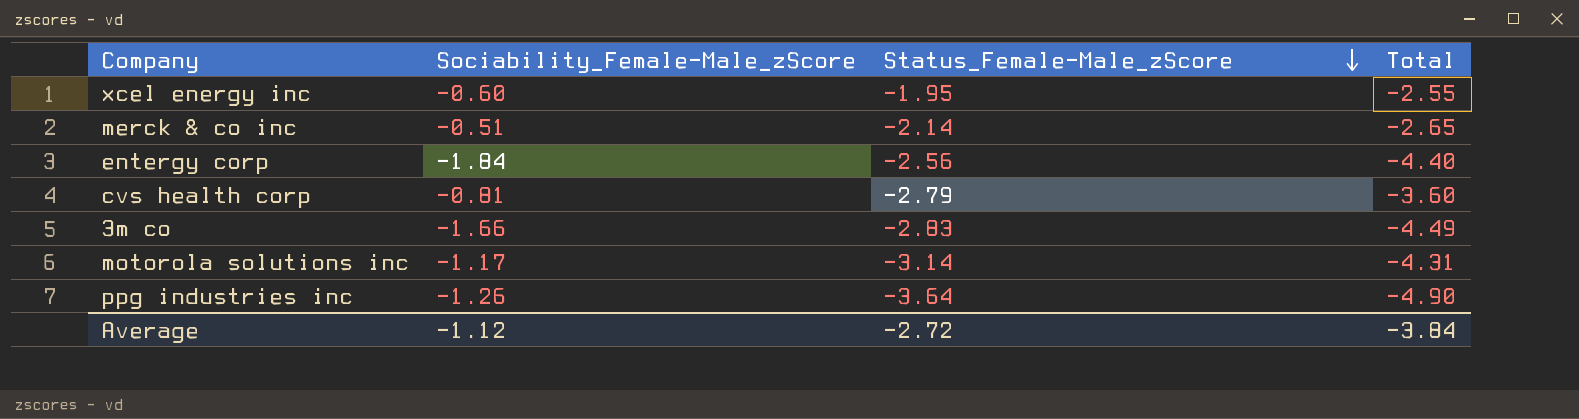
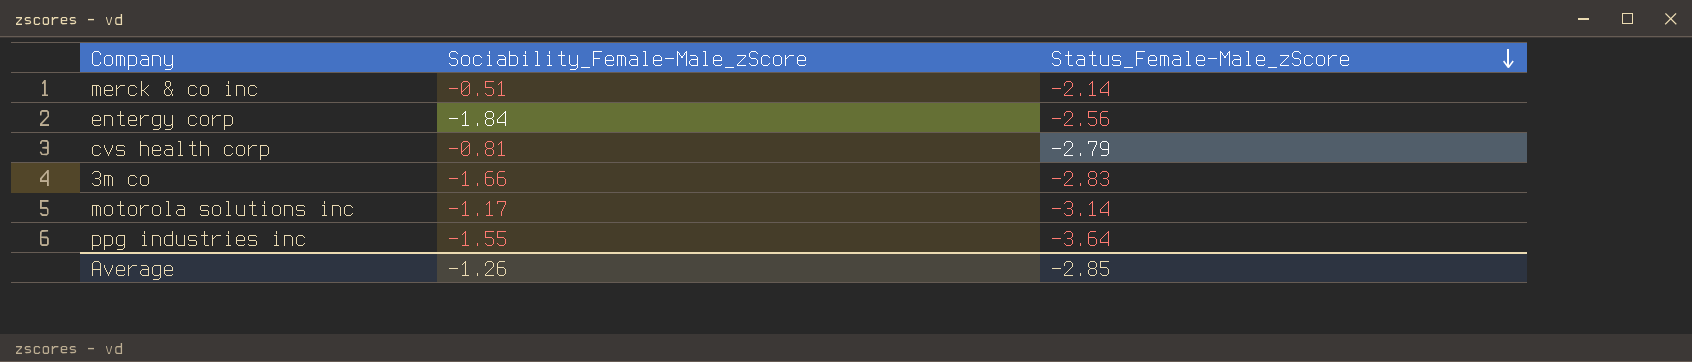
column Total | formula: [Sociability_Female-Male_zScore] + [Status_Female-Male_zScore] -> none
row xcel energy inc: -0.60 | -1.95 | -2.55 -> none
ppg industries inc | Sociability_Female-Male_zScore: -1.26 -> -1.55
Average | Sociability_Female-Male_zScore: -1.12 -> -1.26
Average | Status_Female-Male_zScore: -2.72 -> -2.85

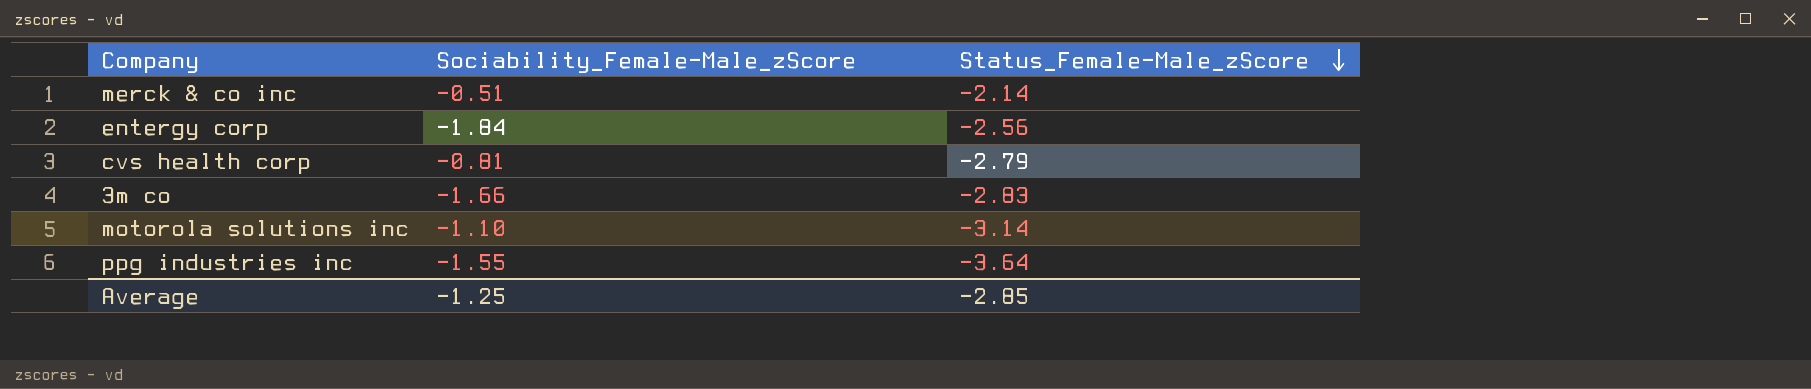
motorola solutions inc | Sociability_Female-Male_zScore: -1.17 -> -1.10
Average | Sociability_Female-Male_zScore: -1.26 -> -1.25

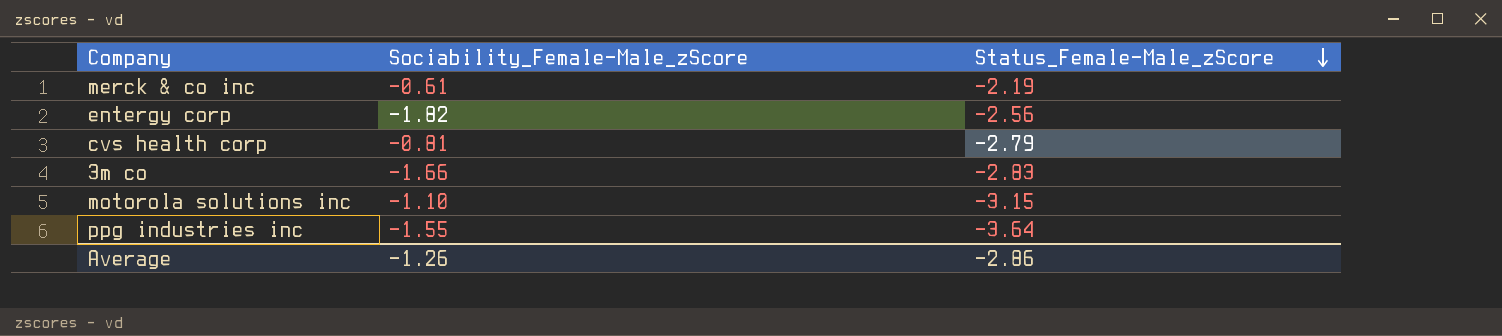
merck & co inc | Sociability_Female-Male_zScore: -0.51 -> -0.61
merck & co inc | Status_Female-Male_zScore: -2.14 -> -2.19
entergy corp | Sociability_Female-Male_zScore: -1.84 -> -1.82
motorola solutions inc | Status_Female-Male_zScore: -3.14 -> -3.15
Average | Sociability_Female-Male_zScore: -1.25 -> -1.26
Average | Status_Female-Male_zScore: -2.85 -> -2.86

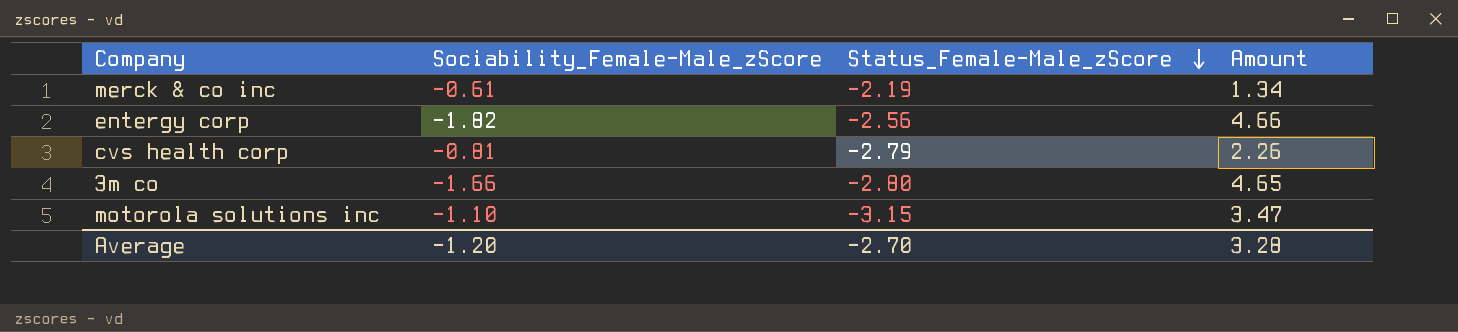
column Amount | formula: none -> [Sociability_Female-Male_zScore] * [Status_Female-Male_zScore]
row ppg industries inc: -1.55 | -3.64 -> none
3m co | Status_Female-Male_zScore: -2.83 -> -2.80
Average | Sociability_Female-Male_zScore: -1.26 -> -1.20
Average | Status_Female-Male_zScore: -2.86 -> -2.70

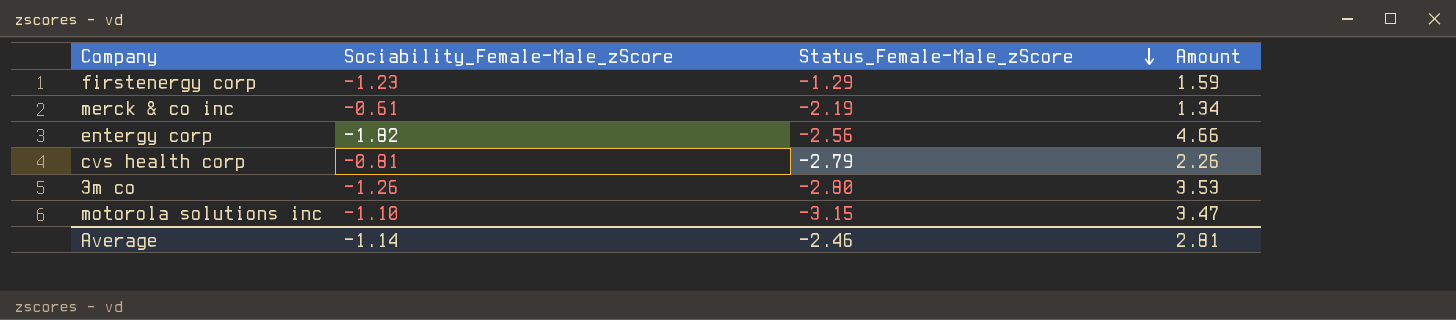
row firstenergy corp: none -> -1.23 | -1.29 | 1.59
3m co | Sociability_Female-Male_zScore: -1.66 -> -1.26
3m co | Amount: 4.65 -> 3.53
Average | Sociability_Female-Male_zScore: -1.20 -> -1.14
Average | Status_Female-Male_zScore: -2.70 -> -2.46
Average | Amount: 3.28 -> 2.81

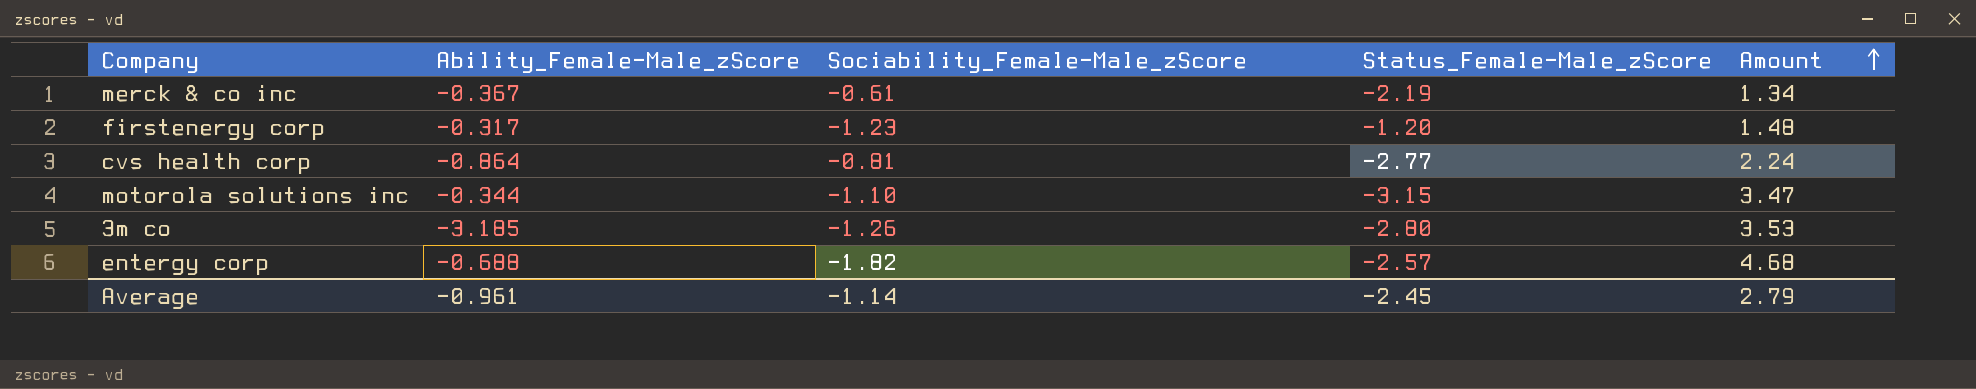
row order: Status_Female-Male_zScore descending -> Amount ascending
column Ability_Female-Male_zScore | position: none -> 2
firstenergy corp | Status_Female-Male_zScore: -1.29 -> -1.20
firstenergy corp | Amount: 1.59 -> 1.48
cvs health corp | Status_Female-Male_zScore: -2.79 -> -2.77
cvs health corp | Amount: 2.26 -> 2.24
entergy corp | Status_Female-Male_zScore: -2.56 -> -2.57
entergy corp | Amount: 4.66 -> 4.68
Average | Status_Female-Male_zScore: -2.46 -> -2.45
Average | Amount: 2.81 -> 2.79

